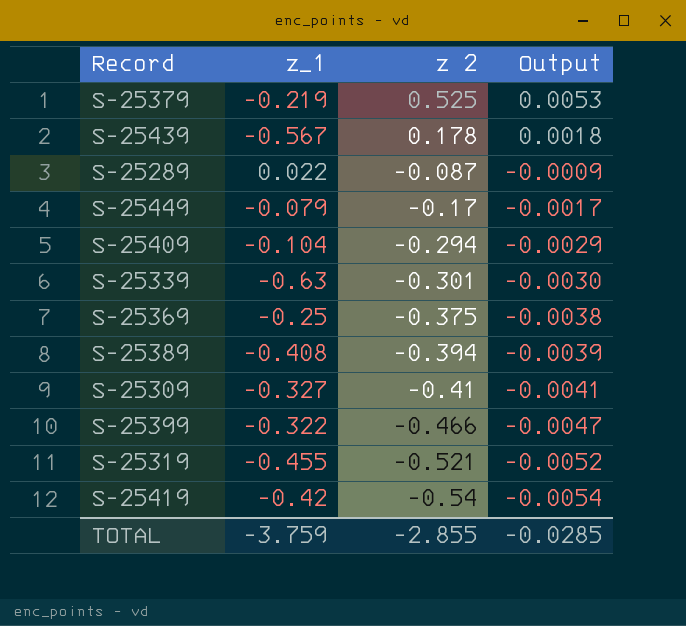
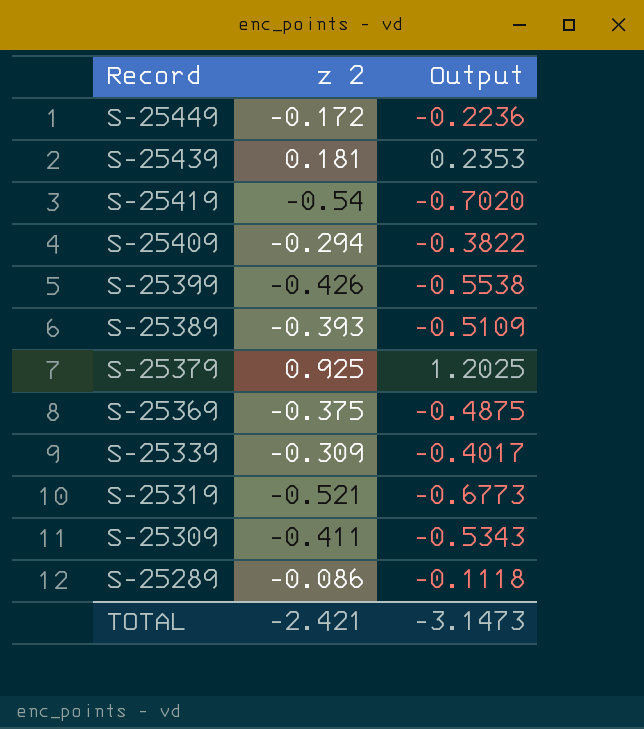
row order: z 2 descending -> Record descending
column z_1 | position: 2 -> none
column Output | formula: [z 2] * 0.01 -> [z 2] * 1.3
S-25449 | z 2: -0.17 -> -0.172
S-25439 | z 2: 0.178 -> 0.181
S-25399 | z 2: -0.466 -> -0.426
S-25389 | z 2: -0.394 -> -0.393
S-25379 | z 2: 0.525 -> 0.925
S-25339 | z 2: -0.301 -> -0.309
S-25309 | z 2: -0.41 -> -0.411
S-25289 | z 2: -0.087 -> -0.086
TOTAL | z 2: -2.855 -> -2.421
TOTAL | Output: -0.0285 -> -3.1473

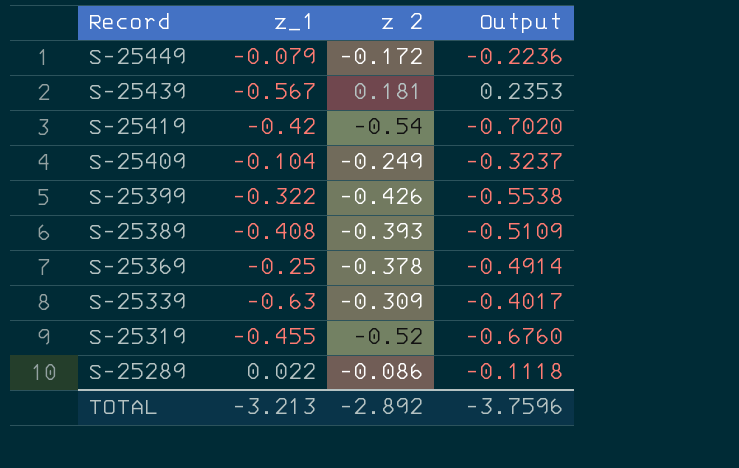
column z_1 | position: none -> 2
row S-25379: 0.925 | 1.2025 -> none
row S-25309: -0.411 | -0.5343 -> none
S-25409 | z 2: -0.294 -> -0.249
S-25409 | Output: -0.3822 -> -0.3237
S-25369 | z 2: -0.375 -> -0.378
S-25369 | Output: -0.4875 -> -0.4914
S-25319 | z 2: -0.521 -> -0.52
S-25319 | Output: -0.6773 -> -0.6760
TOTAL | z 2: -2.421 -> -2.892
TOTAL | Output: -3.1473 -> -3.7596

